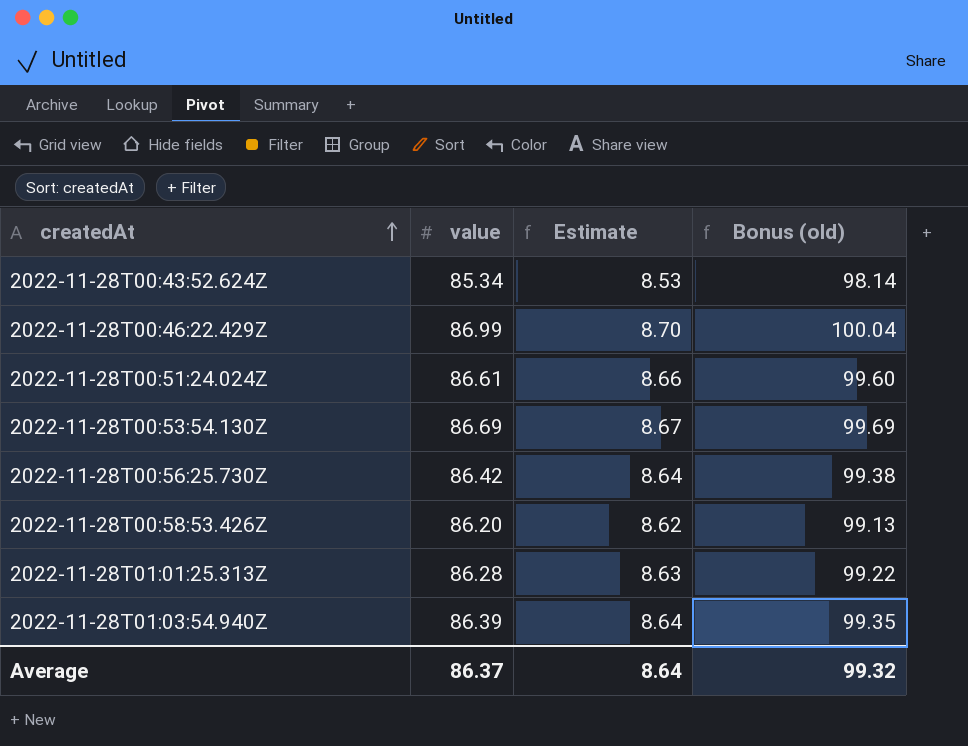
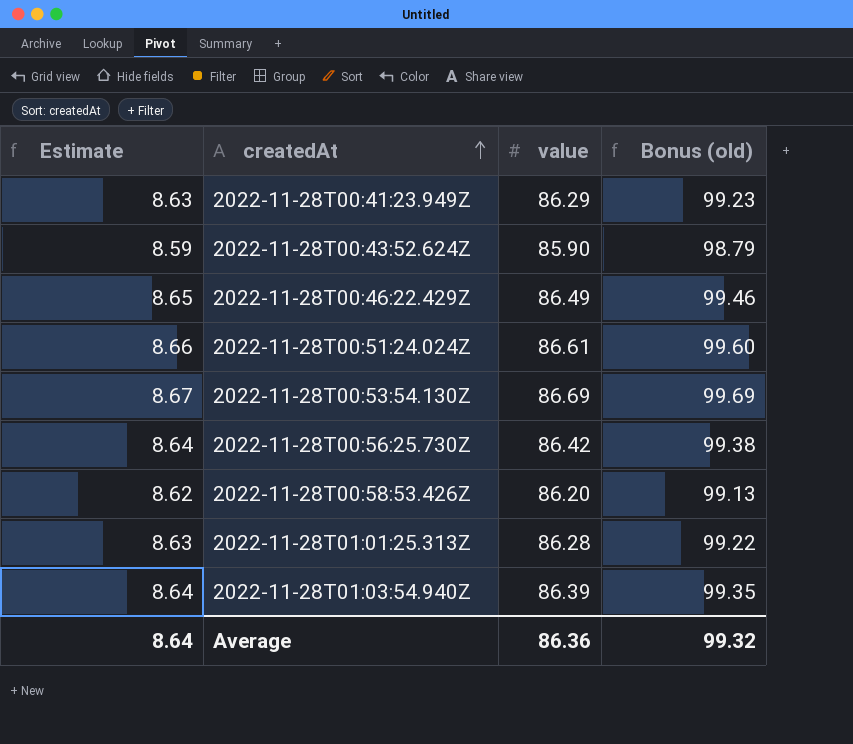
column Estimate | position: 3 -> 1
row 2022-11-28T00:41:23.949Z: none -> 8.63 | 86.29 | 99.23
2022-11-28T00:43:52.624Z | Estimate: 8.53 -> 8.59
2022-11-28T00:43:52.624Z | value: 85.34 -> 85.90
2022-11-28T00:43:52.624Z | Bonus (old): 98.14 -> 98.79
2022-11-28T00:46:22.429Z | Estimate: 8.70 -> 8.65
2022-11-28T00:46:22.429Z | value: 86.99 -> 86.49
2022-11-28T00:46:22.429Z | Bonus (old): 100.04 -> 99.46
Average | value: 86.37 -> 86.36

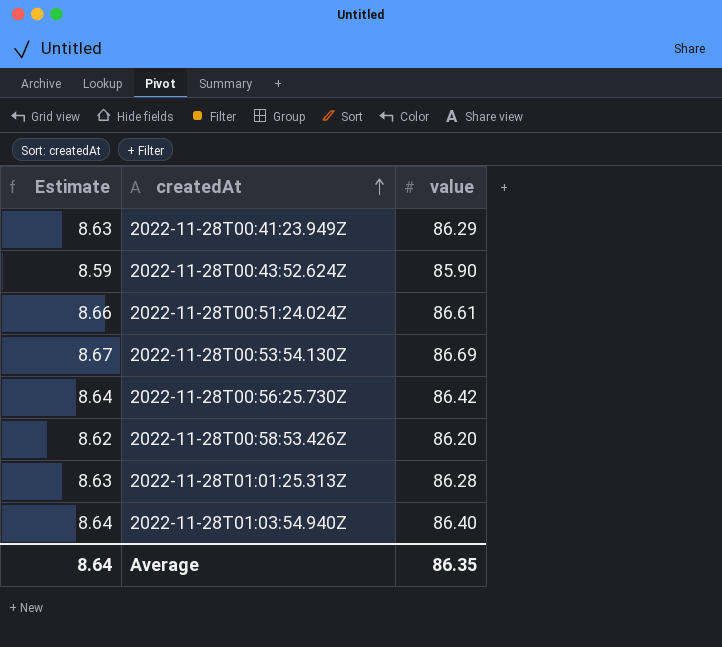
column Bonus (old) | formula: [value] * 1.15 -> none
row 2022-11-28T00:46:22.429Z: 8.65 | 86.49 | 99.46 -> none
2022-11-28T01:03:54.940Z | value: 86.39 -> 86.40
Average | value: 86.36 -> 86.35

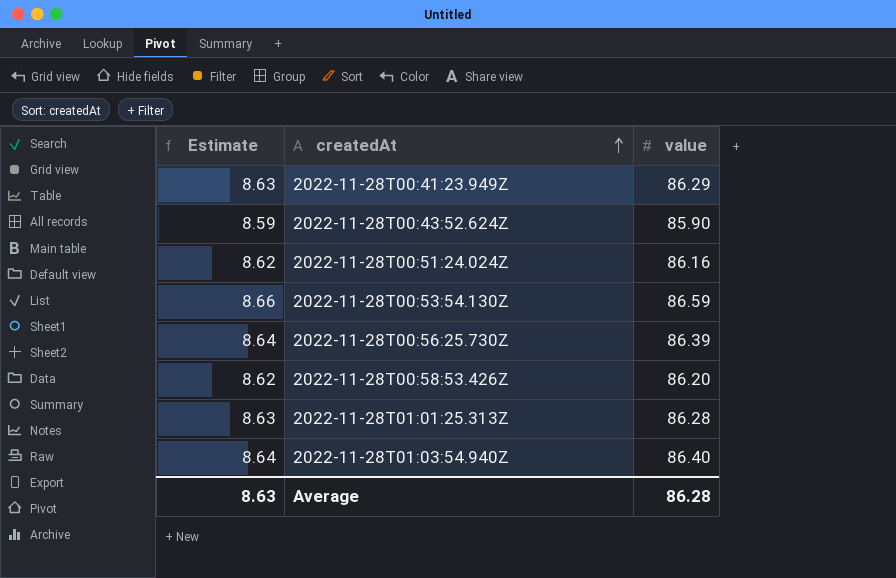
2022-11-28T00:51:24.024Z | Estimate: 8.66 -> 8.62
2022-11-28T00:51:24.024Z | value: 86.61 -> 86.16
2022-11-28T00:53:54.130Z | Estimate: 8.67 -> 8.66
2022-11-28T00:53:54.130Z | value: 86.69 -> 86.59
2022-11-28T00:56:25.730Z | value: 86.42 -> 86.39
Average | Estimate: 8.64 -> 8.63
Average | value: 86.35 -> 86.28

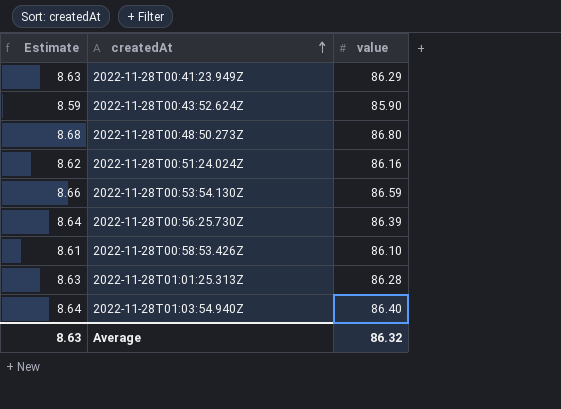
row 2022-11-28T00:48:50.273Z: none -> 8.68 | 86.80
2022-11-28T00:58:53.426Z | Estimate: 8.62 -> 8.61
2022-11-28T00:58:53.426Z | value: 86.20 -> 86.10
Average | value: 86.28 -> 86.32

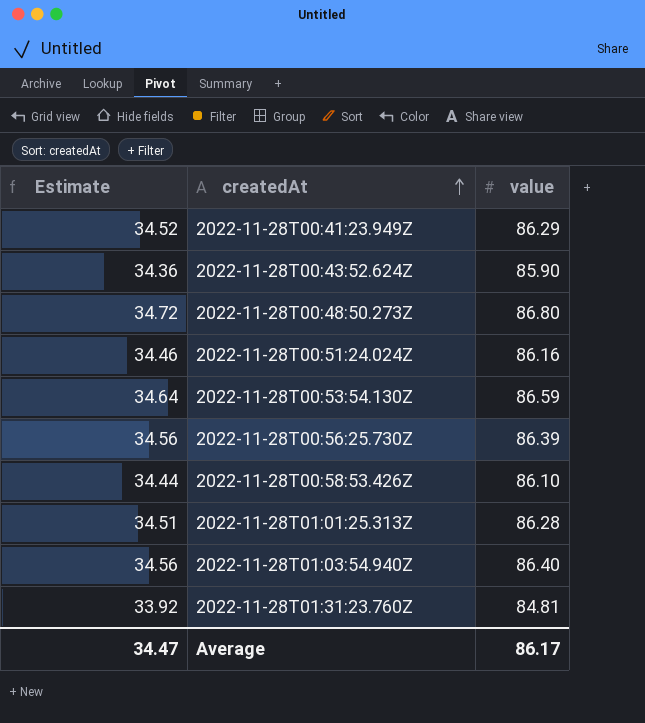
column Estimate | formula: [value] * 0.1 -> [value] * 0.4
row 2022-11-28T01:31:23.760Z: none -> 33.92 | 84.81
Average | Estimate: 8.63 -> 34.47
Average | value: 86.32 -> 86.17

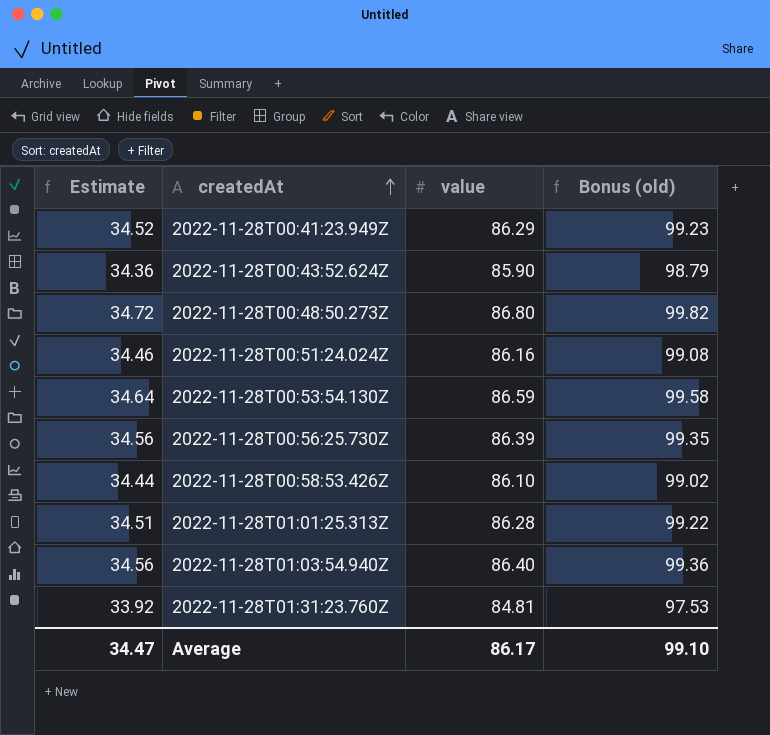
column Bonus (old) | formula: none -> [value] * 1.15

